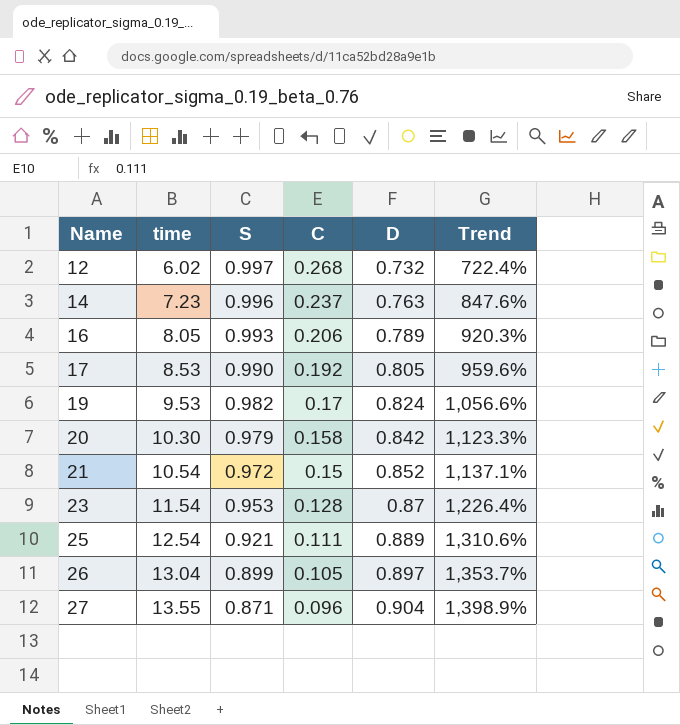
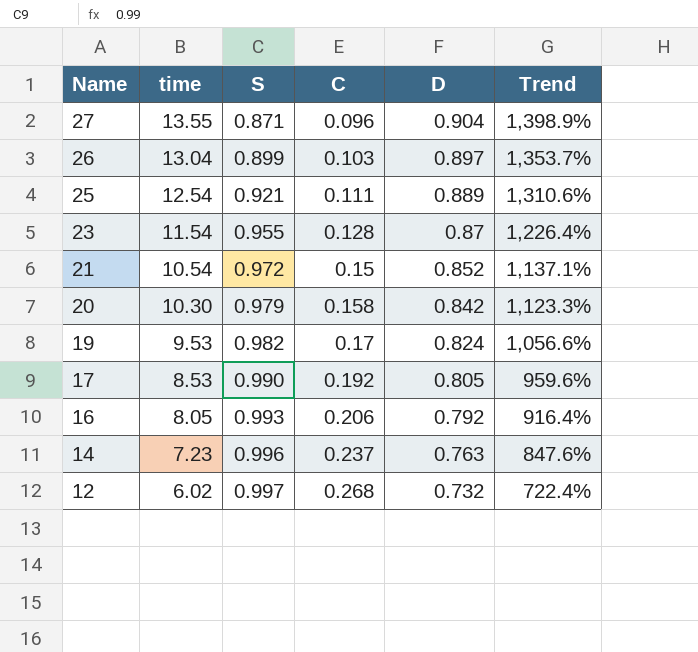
row order: Name ascending -> Name descending
26 | C: 0.105 -> 0.103
23 | S: 0.953 -> 0.955
16 | D: 0.789 -> 0.792
16 | Trend: 920.3% -> 916.4%

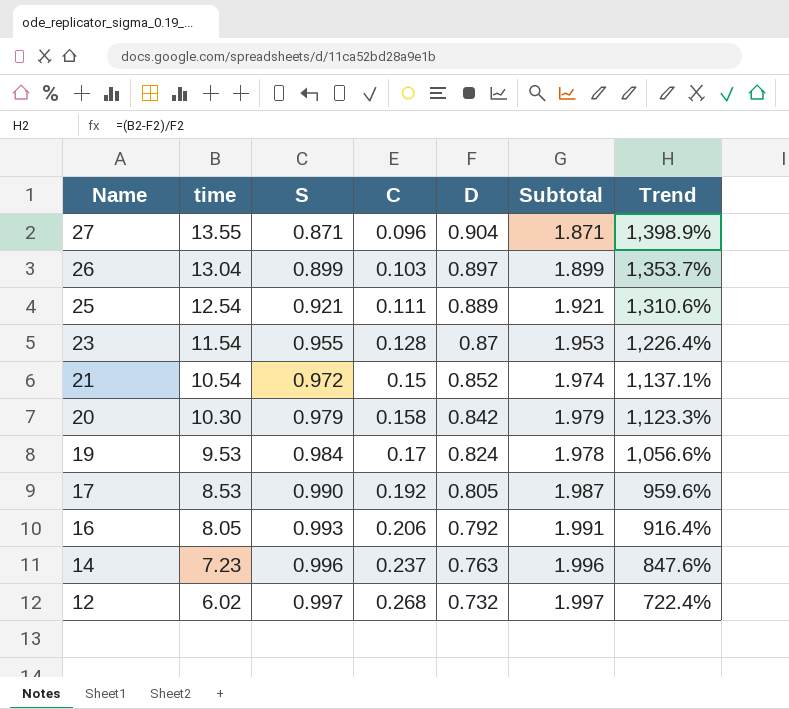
column Subtotal | formula: none -> [S] + [C] + [D]
19 | S: 0.982 -> 0.984

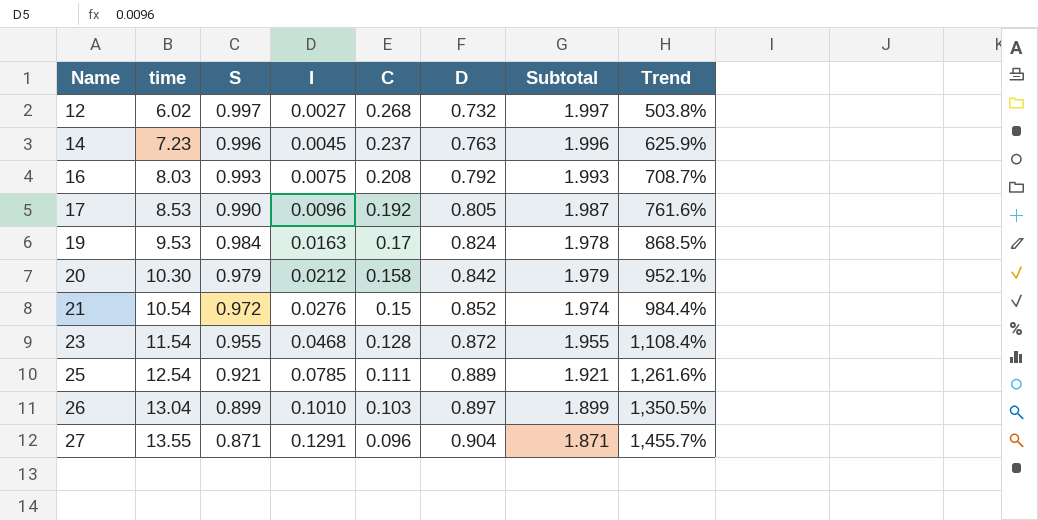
row order: Name descending -> Name ascending
column I | position: none -> 4
column Trend | formula: ([time] - [D]) / [D] -> ([time] - [S]) / [S]
16 | time: 8.05 -> 8.03
16 | C: 0.206 -> 0.208
16 | Subtotal: 1.991 -> 1.993
23 | D: 0.87 -> 0.872
23 | Subtotal: 1.953 -> 1.955

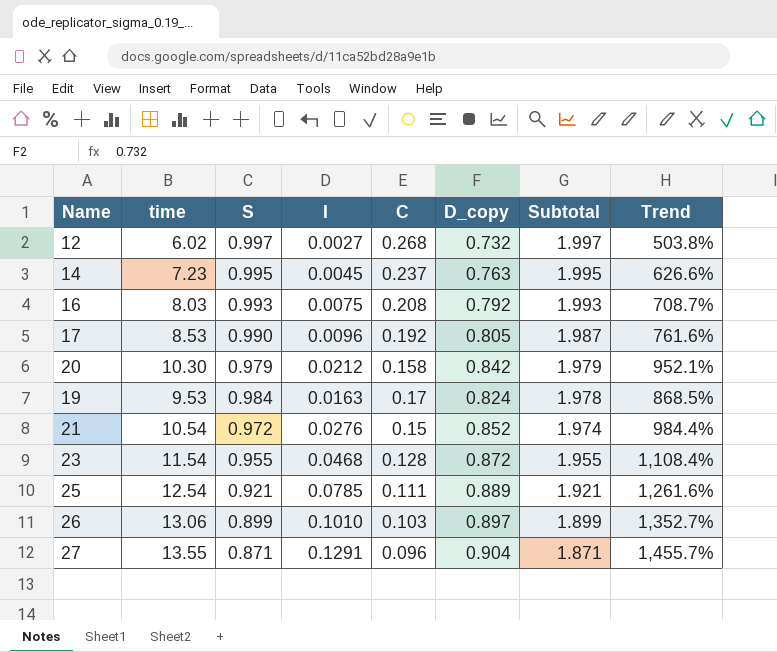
row order: Name ascending -> Subtotal descending
column name: D -> D_copy
14 | S: 0.996 -> 0.995
14 | Subtotal: 1.996 -> 1.995
14 | Trend: 625.9% -> 626.6%
26 | time: 13.04 -> 13.06
26 | Trend: 1,350.5% -> 1,352.7%

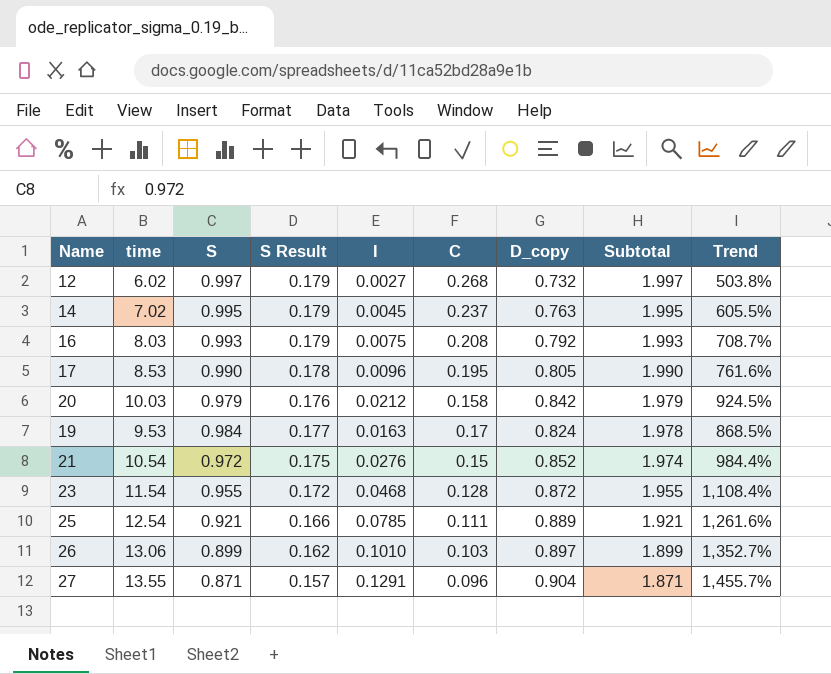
column S Result | formula: none -> [S] * 0.18
14 | time: 7.23 -> 7.02
14 | Trend: 626.6% -> 605.5%
17 | C: 0.192 -> 0.195
17 | Subtotal: 1.987 -> 1.990
20 | time: 10.30 -> 10.03
20 | Trend: 952.1% -> 924.5%

